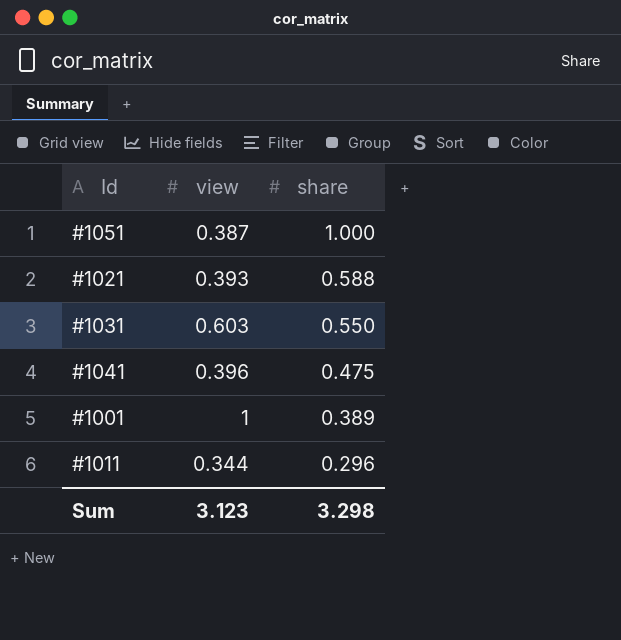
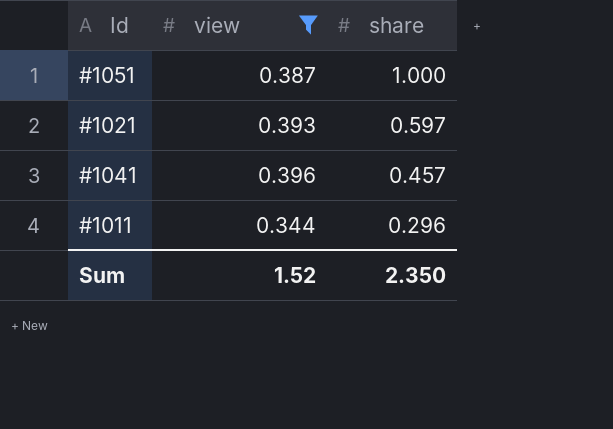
filter: none -> view <= 0.396
#1021 | share: 0.588 -> 0.597
#1041 | share: 0.475 -> 0.457
Sum | view: 3.123 -> 1.52
Sum | share: 3.298 -> 2.350

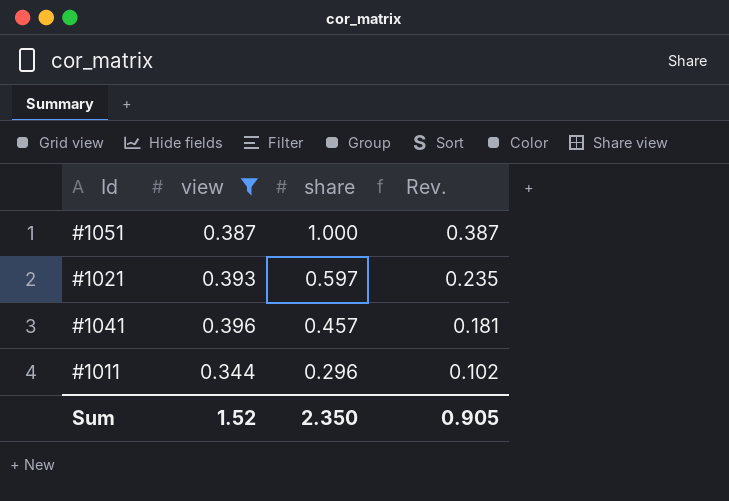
column Rev. | formula: none -> [view] * [share]

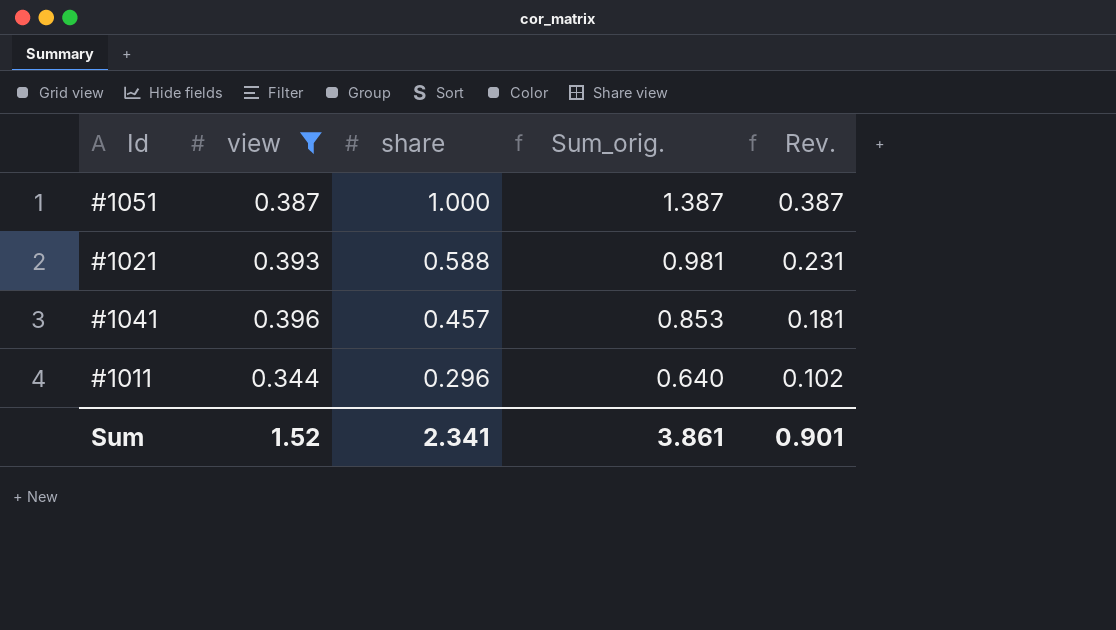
column Sum_orig. | formula: none -> [view] + [share]
#1021 | share: 0.597 -> 0.588
#1021 | Rev.: 0.235 -> 0.231
Sum | share: 2.350 -> 2.341
Sum | Rev.: 0.905 -> 0.901

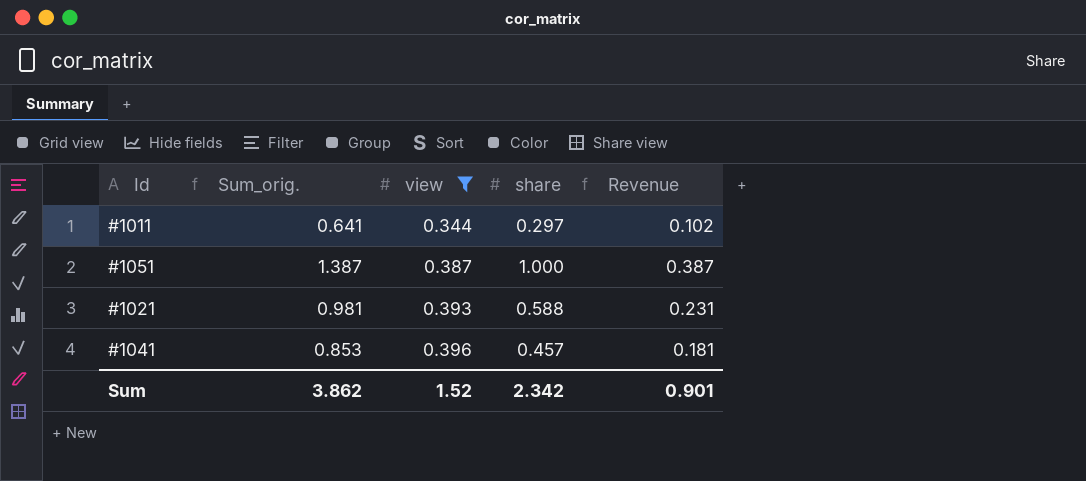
row order: share descending -> view ascending
column Sum_orig. | position: 4 -> 2
column name: Rev. -> Revenue
#1011 | Sum_orig.: 0.640 -> 0.641
#1011 | share: 0.296 -> 0.297
Sum | Sum_orig.: 3.861 -> 3.862
Sum | share: 2.341 -> 2.342

